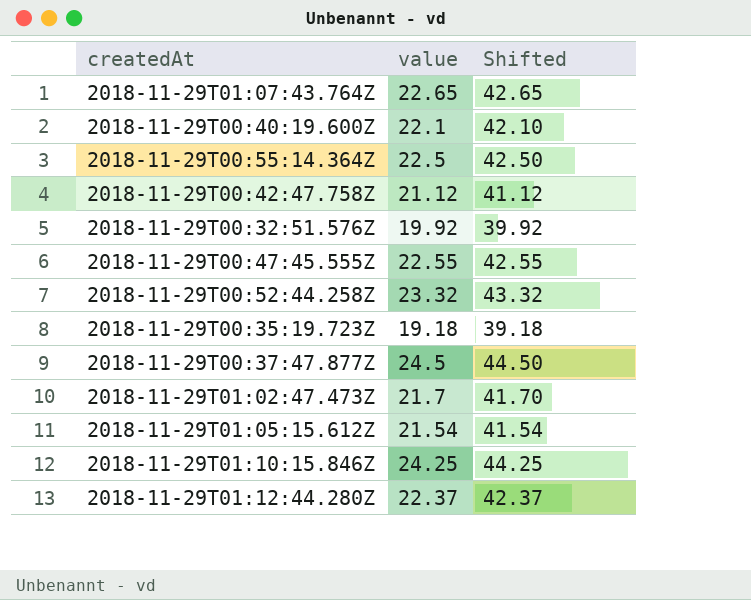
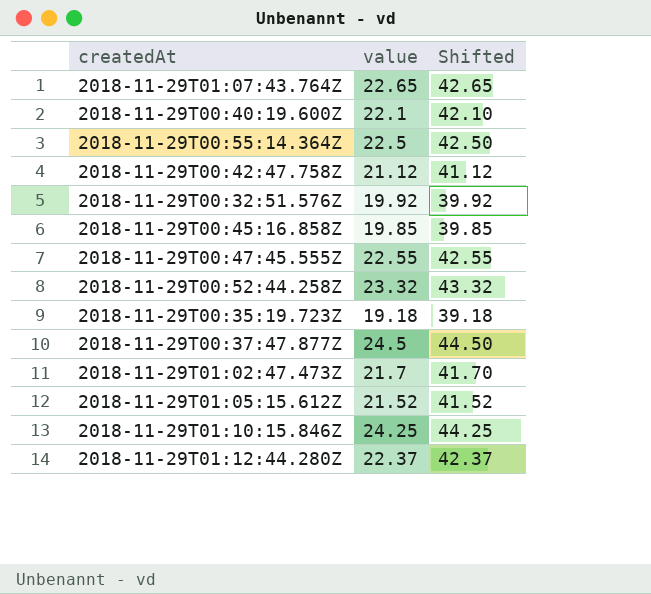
row 2018-11-29T00:45:16.858Z: none -> 19.85 | 39.85
2018-11-29T01:05:15.612Z | value: 21.54 -> 21.52
2018-11-29T01:05:15.612Z | Shifted: 41.54 -> 41.52

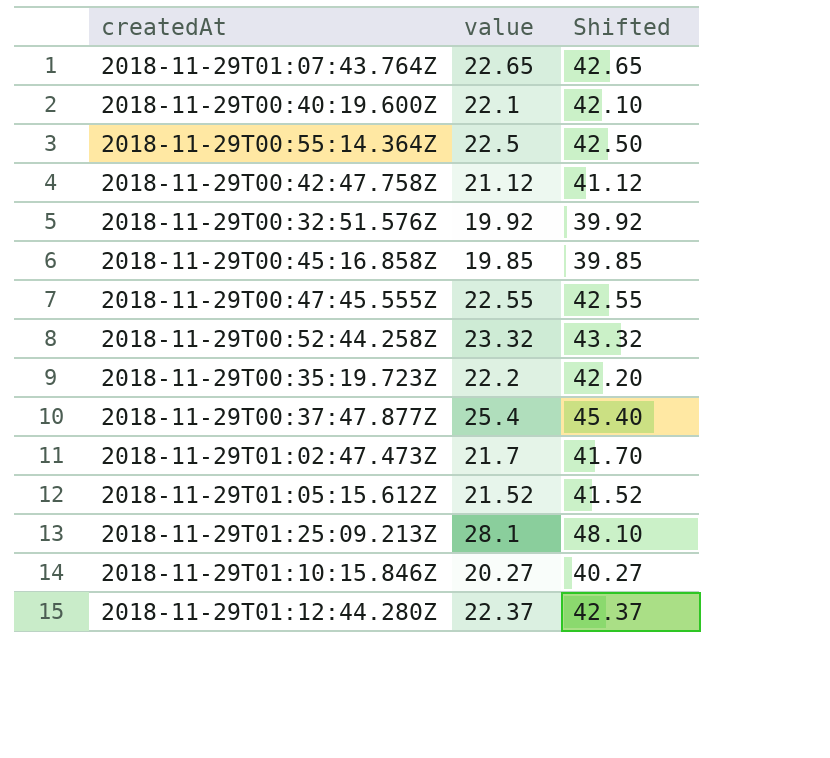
2018-11-29T00:35:19.723Z | value: 19.18 -> 22.2
2018-11-29T00:35:19.723Z | Shifted: 39.18 -> 42.20
2018-11-29T00:37:47.877Z | value: 24.5 -> 25.4
2018-11-29T00:37:47.877Z | Shifted: 44.50 -> 45.40
row 2018-11-29T01:25:09.213Z: none -> 28.1 | 48.10
2018-11-29T01:10:15.846Z | value: 24.25 -> 20.27
2018-11-29T01:10:15.846Z | Shifted: 44.25 -> 40.27

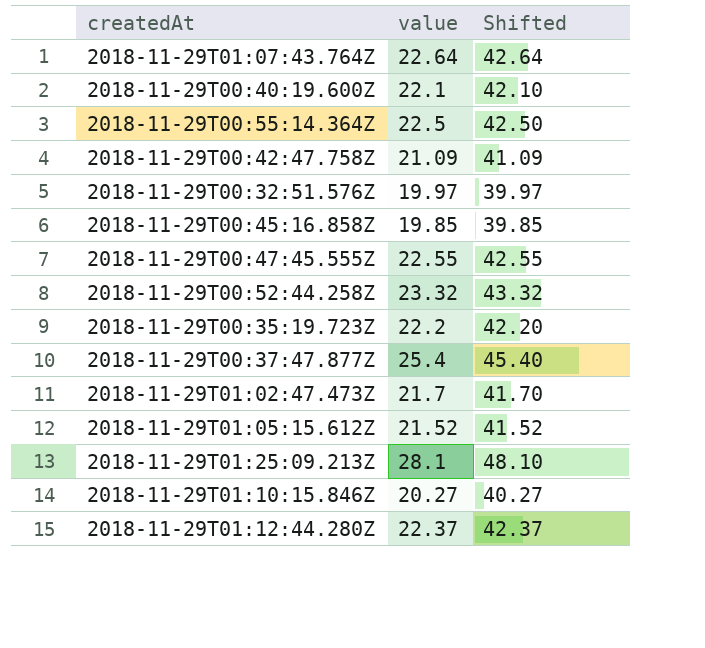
2018-11-29T01:07:43.764Z | value: 22.65 -> 22.64
2018-11-29T01:07:43.764Z | Shifted: 42.65 -> 42.64
2018-11-29T00:42:47.758Z | value: 21.12 -> 21.09
2018-11-29T00:42:47.758Z | Shifted: 41.12 -> 41.09
2018-11-29T00:32:51.576Z | value: 19.92 -> 19.97
2018-11-29T00:32:51.576Z | Shifted: 39.92 -> 39.97

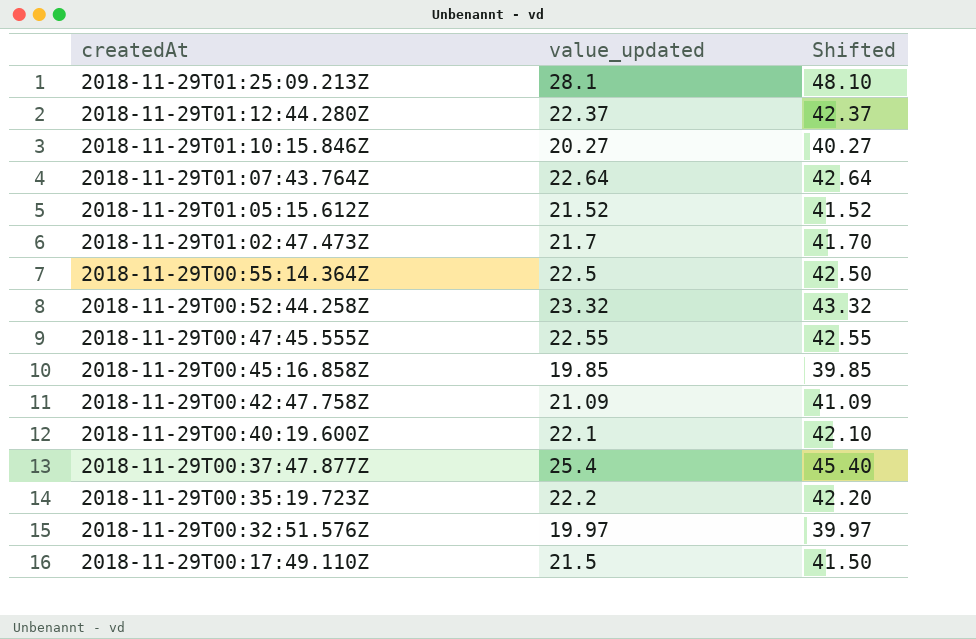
row order: none -> createdAt descending
column name: value -> value_updated
row 2018-11-29T00:17:49.110Z: none -> 21.5 | 41.50

